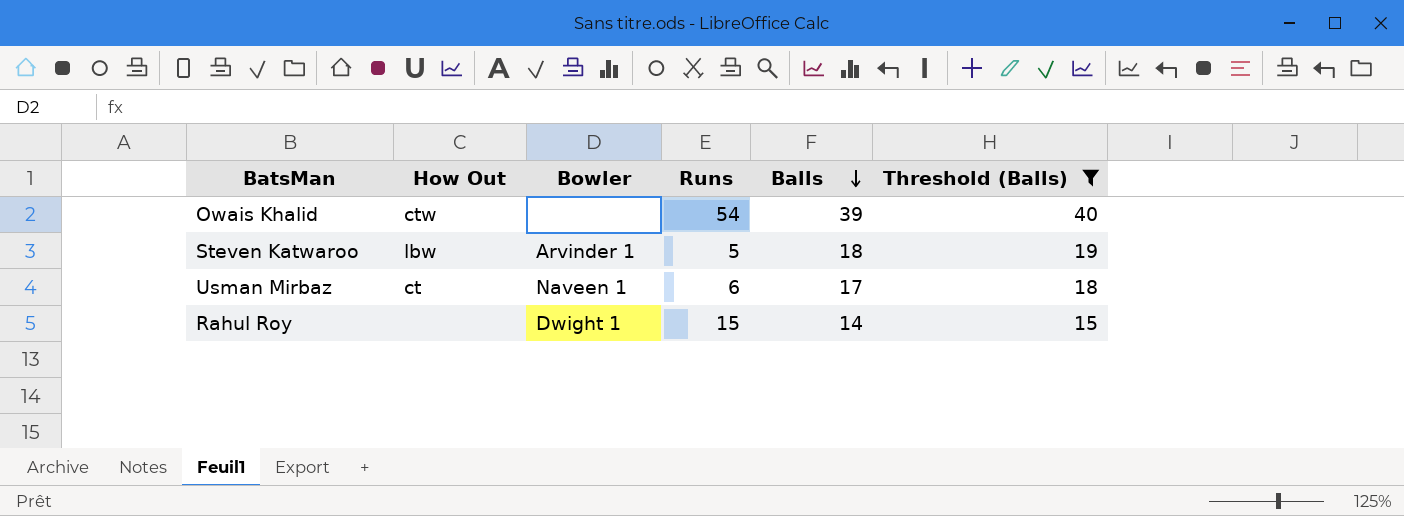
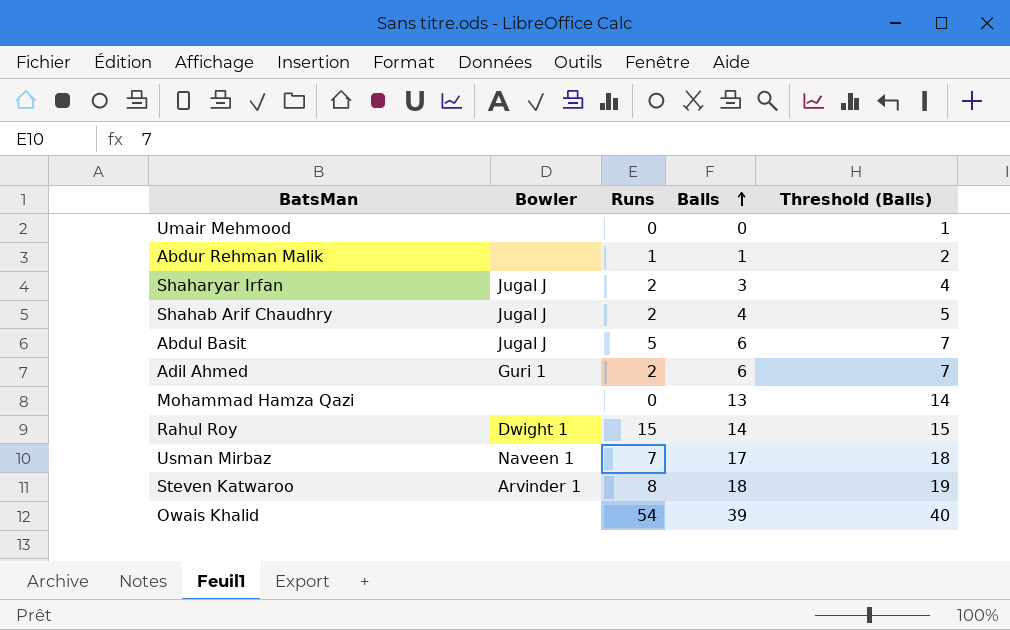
filter: Threshold (Balls) >= 15 -> none
row order: Balls descending -> Balls ascending
column How Out | position: 2 -> none
Usman Mirbaz | Runs: 6 -> 7
Steven Katwaroo | Runs: 5 -> 8

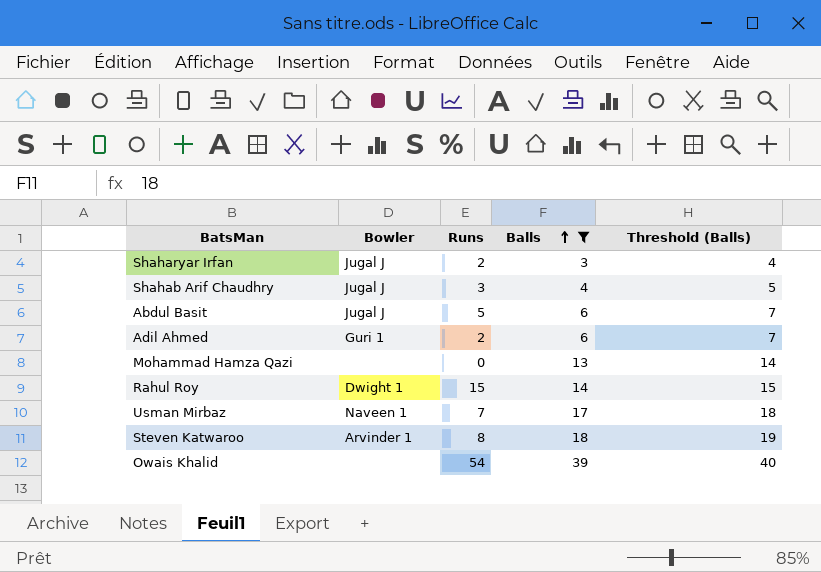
filter: none -> Balls >= 3
Shahab Arif Chaudhry | Runs: 2 -> 3

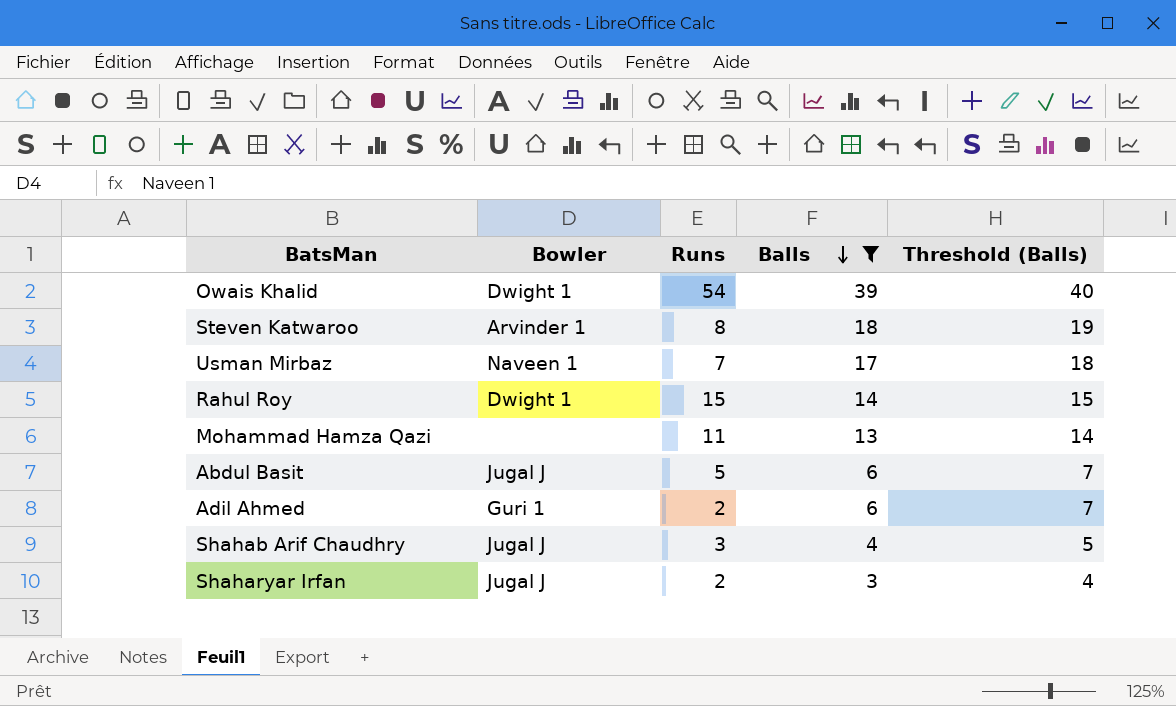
row order: Balls ascending -> Balls descending
Owais Khalid | Bowler: none -> Dwight 1
Mohammad Hamza Qazi | Runs: 0 -> 11

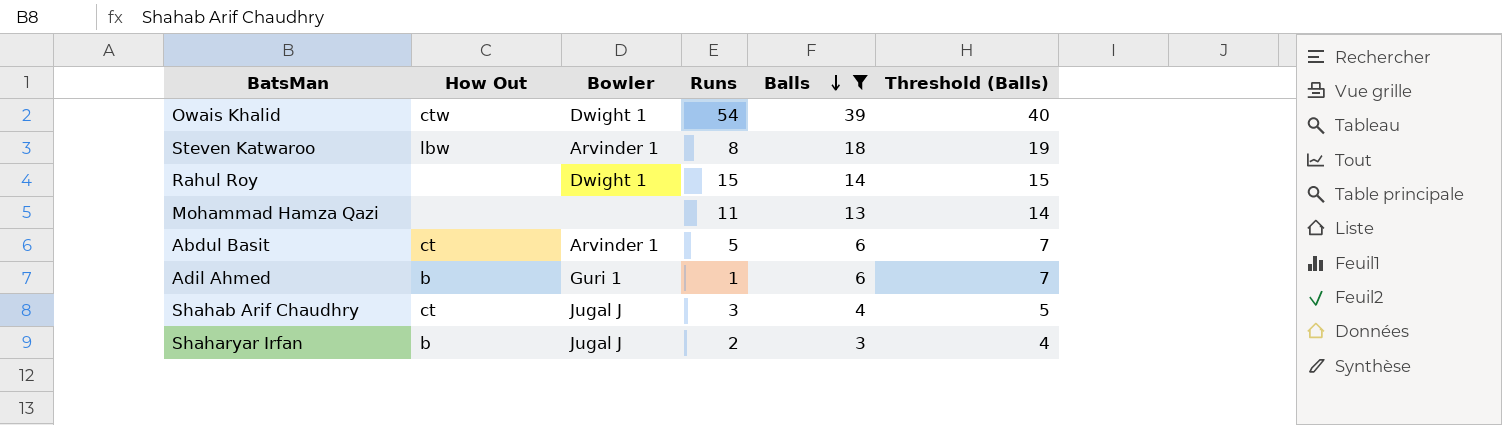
column How Out | position: none -> 2
row Usman Mirbaz: Naveen 1 | 7 | 17 | 18 -> none
Abdul Basit | Bowler: Jugal J -> Arvinder 1
Adil Ahmed | Runs: 2 -> 1

